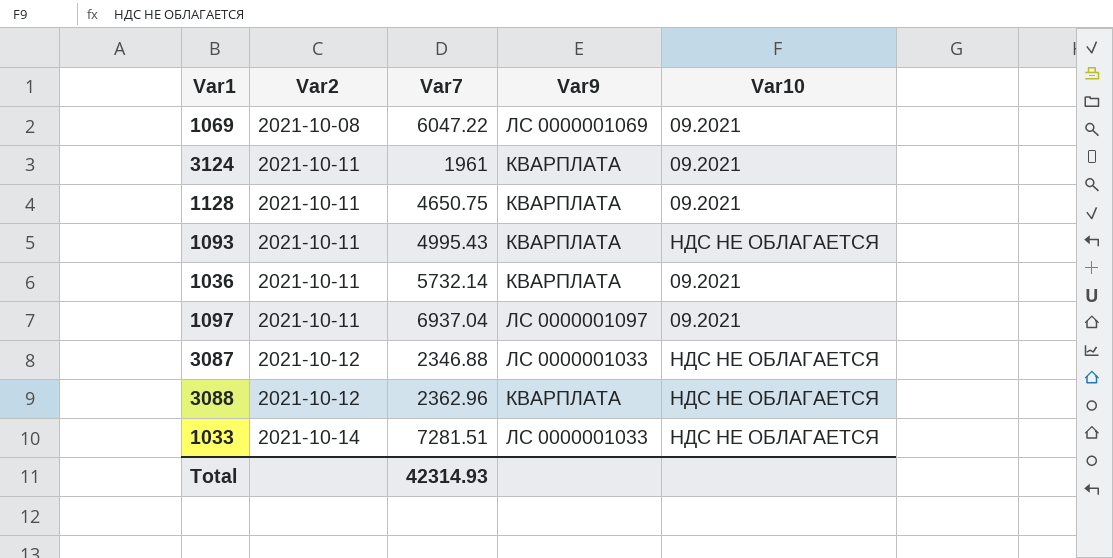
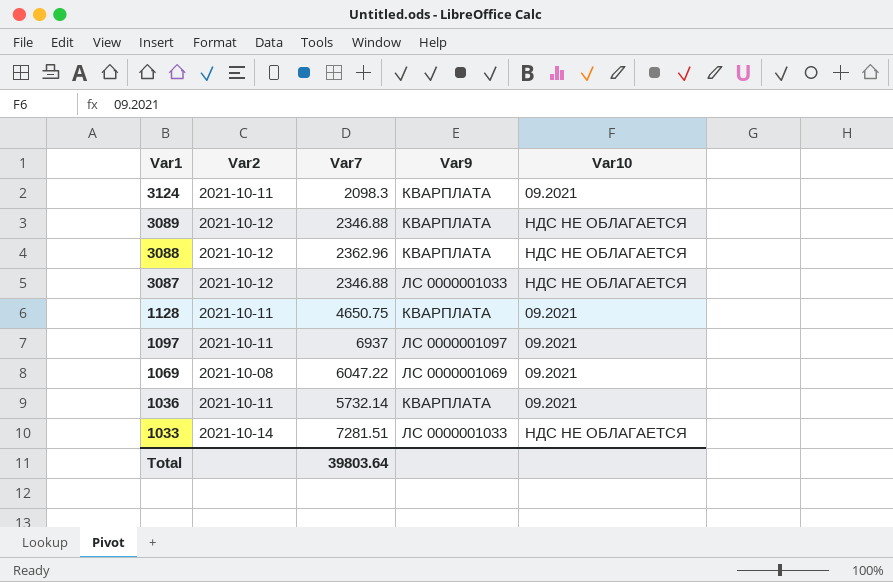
row order: Var2 ascending -> Var1 descending
row 1093: 2021-10-11 | 4995.43 | КВАРПЛАТА | НДС НЕ ОБЛАГАЕТСЯ -> none
3124 | Var7: 1961 -> 2098.3
row 3089: none -> 2021-10-12 | 2346.88 | КВАРПЛАТА | НДС НЕ ОБЛАГАЕТСЯ
1097 | Var7: 6937.04 -> 6937
Total | Var7: 42314.93 -> 39803.64

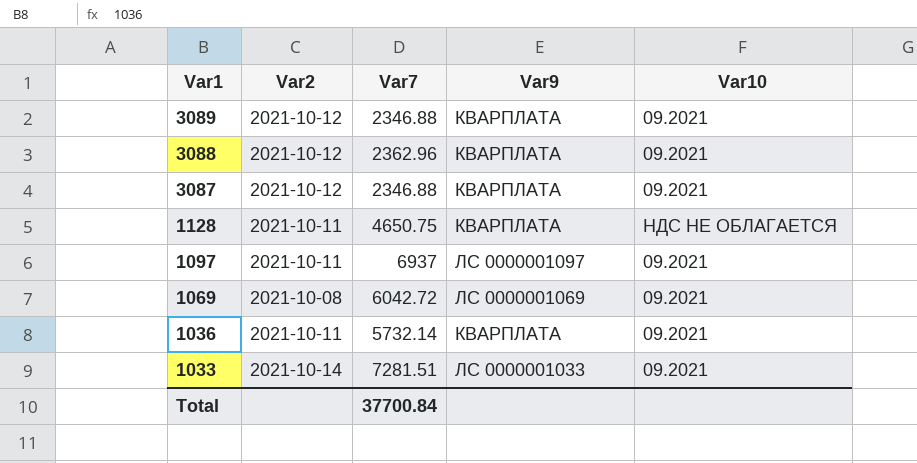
row 3124: 2021-10-11 | 2098.3 | КВАРПЛАТА | 09.2021 -> none
3089 | Var10: НДС НЕ ОБЛАГАЕТСЯ -> 09.2021
3088 | Var10: НДС НЕ ОБЛАГАЕТСЯ -> 09.2021
3087 | Var9: ЛС 0000001033 -> КВАРПЛАТА
3087 | Var10: НДС НЕ ОБЛАГАЕТСЯ -> 09.2021
1128 | Var10: 09.2021 -> НДС НЕ ОБЛАГАЕТСЯ
1069 | Var7: 6047.22 -> 6042.72
1033 | Var10: НДС НЕ ОБЛАГАЕТСЯ -> 09.2021
Total | Var7: 39803.64 -> 37700.84

